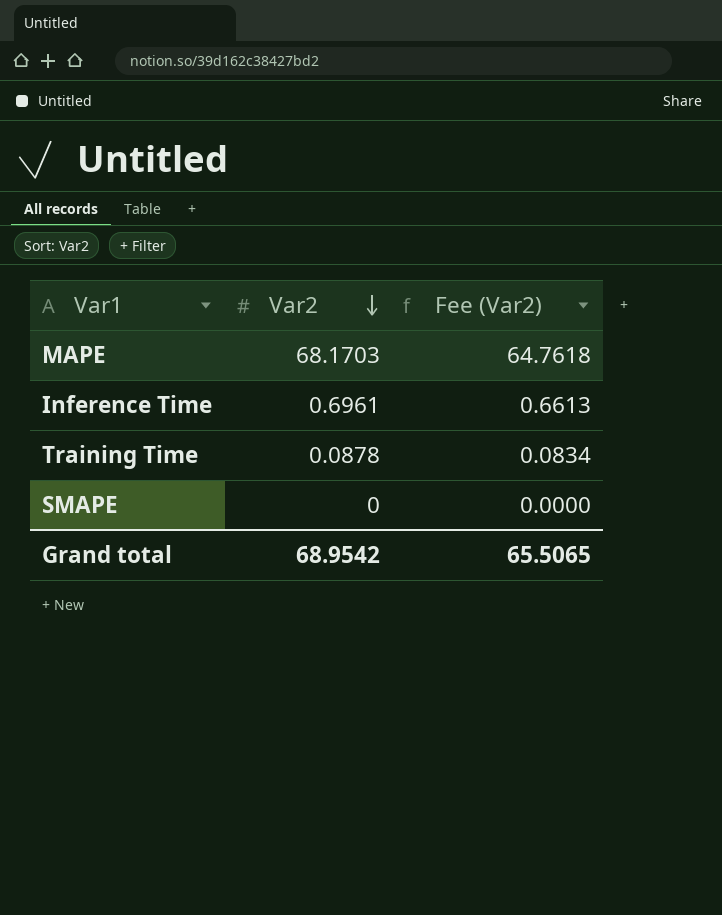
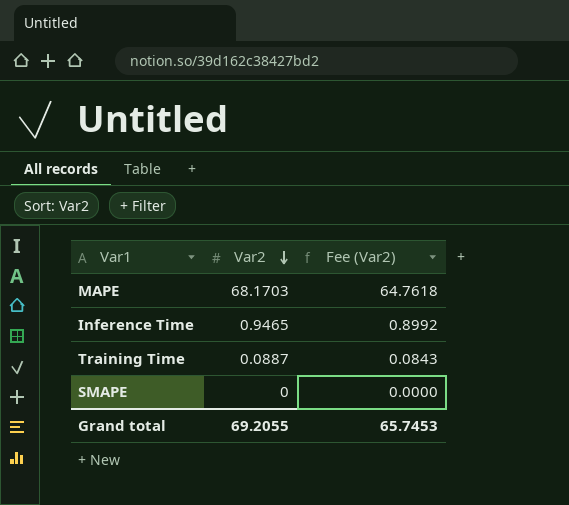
Inference Time | Var2: 0.6961 -> 0.9465
Inference Time | Fee (Var2): 0.6613 -> 0.8992
Training Time | Var2: 0.0878 -> 0.0887
Training Time | Fee (Var2): 0.0834 -> 0.0843
Grand total | Var2: 68.9542 -> 69.2055
Grand total | Fee (Var2): 65.5065 -> 65.7453

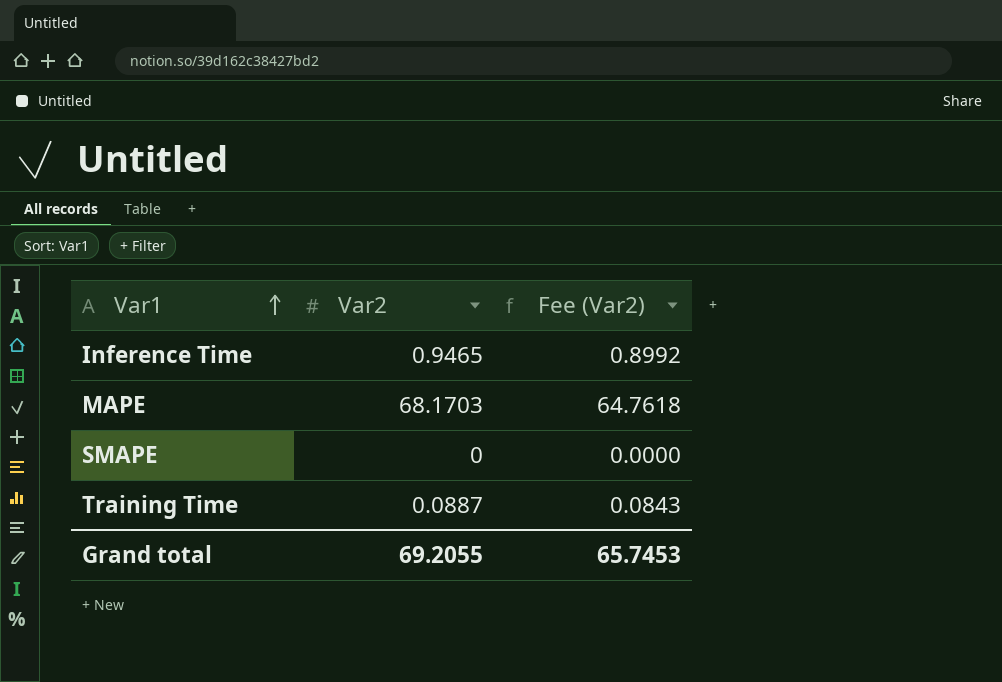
row order: Var2 descending -> Var1 ascending

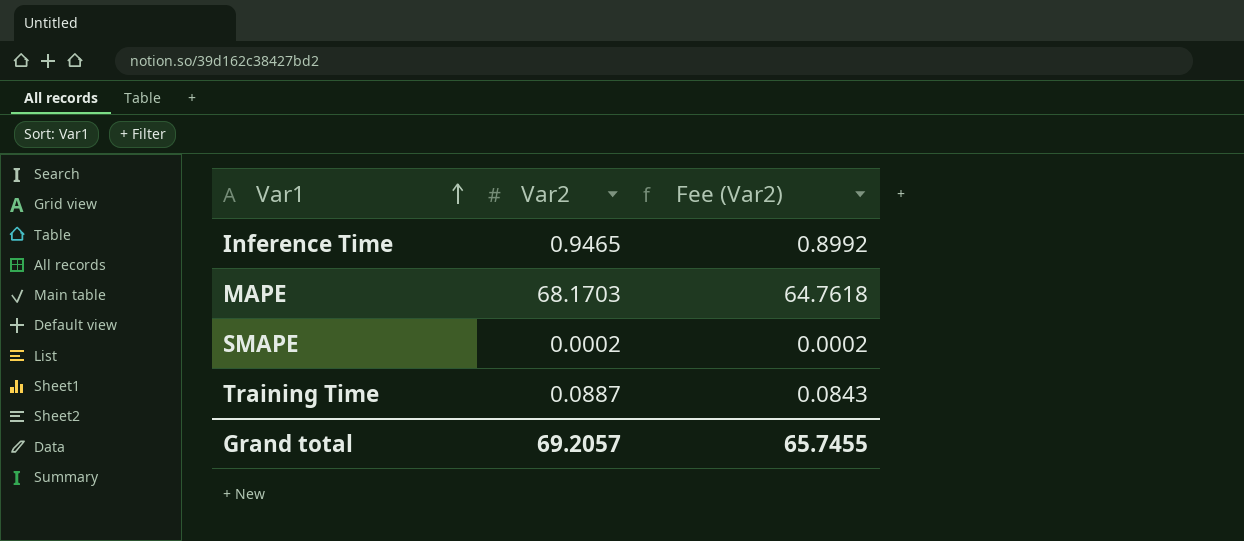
SMAPE | Var2: 0 -> 0.0002
SMAPE | Fee (Var2): 0.0000 -> 0.0002
Grand total | Var2: 69.2055 -> 69.2057
Grand total | Fee (Var2): 65.7453 -> 65.7455

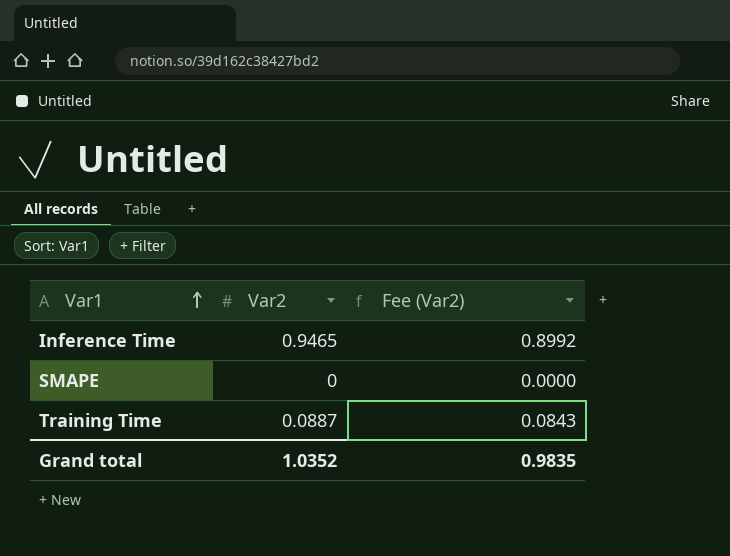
row MAPE: 68.1703 | 64.7618 -> none
SMAPE | Var2: 0.0002 -> 0
SMAPE | Fee (Var2): 0.0002 -> 0.0000
Grand total | Var2: 69.2057 -> 1.0352
Grand total | Fee (Var2): 65.7455 -> 0.9835

